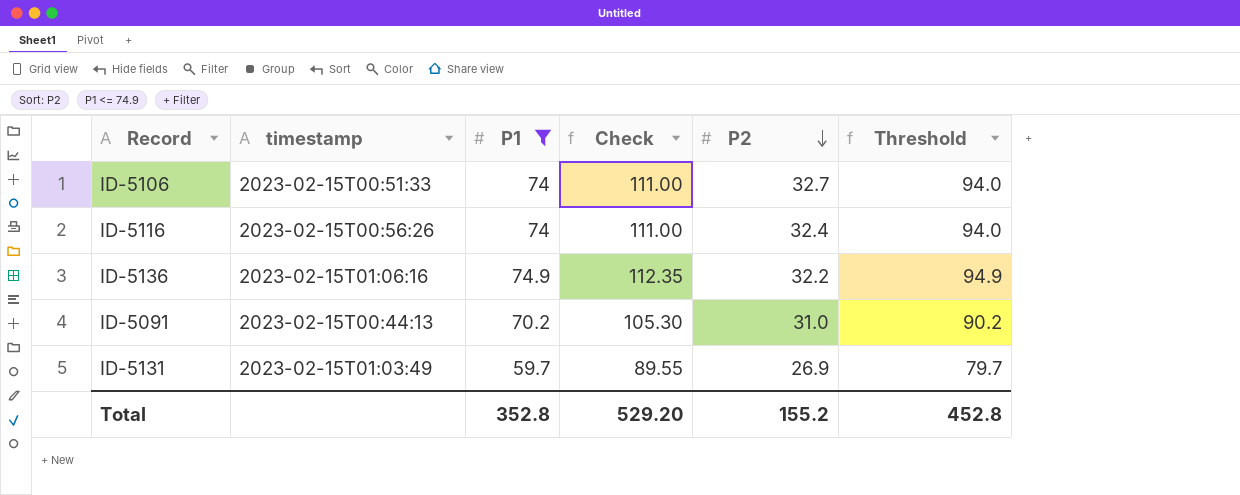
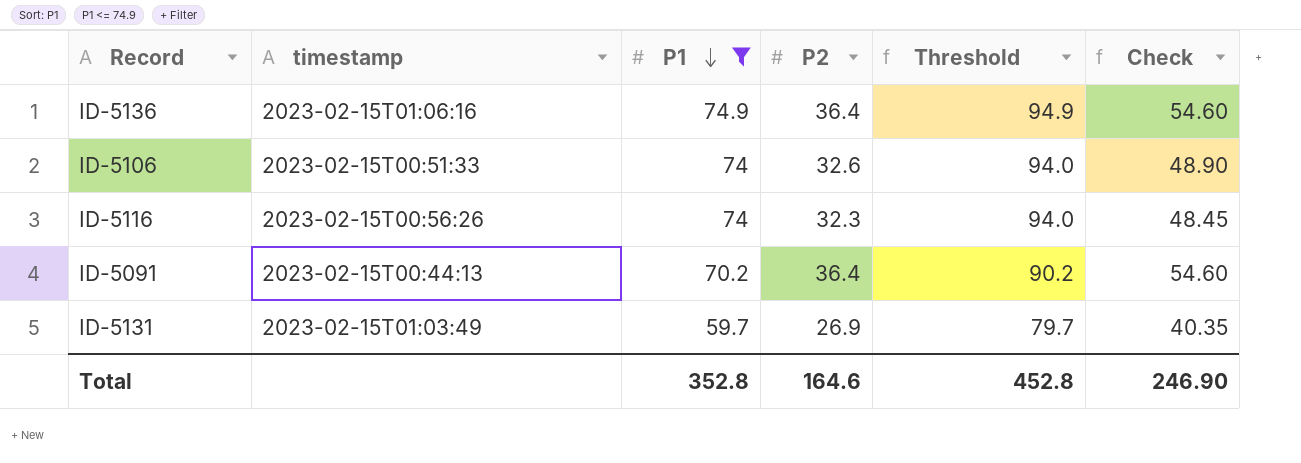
row order: P2 descending -> P1 descending
column Check | formula: [P1] * 1.5 -> [P2] * 1.5
column Check | position: 4 -> 6
ID-5136 | P2: 32.2 -> 36.4
ID-5106 | P2: 32.7 -> 32.6
ID-5116 | P2: 32.4 -> 32.3
ID-5091 | P2: 31.0 -> 36.4
Total | P2: 155.2 -> 164.6
Total | Check: 529.20 -> 246.90

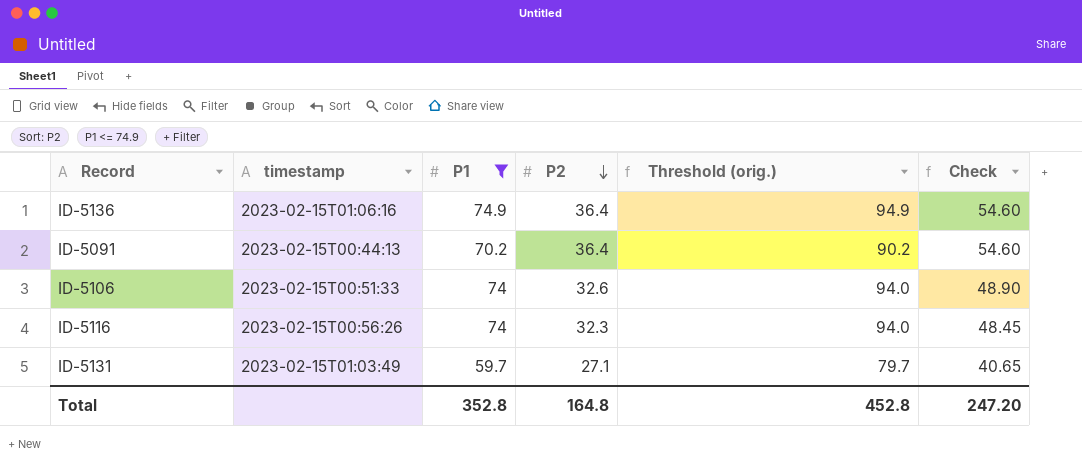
row order: P1 descending -> P2 descending
column name: Threshold -> Threshold (orig.)
ID-5131 | P2: 26.9 -> 27.1
ID-5131 | Check: 40.35 -> 40.65
Total | P2: 164.6 -> 164.8
Total | Check: 246.90 -> 247.20

